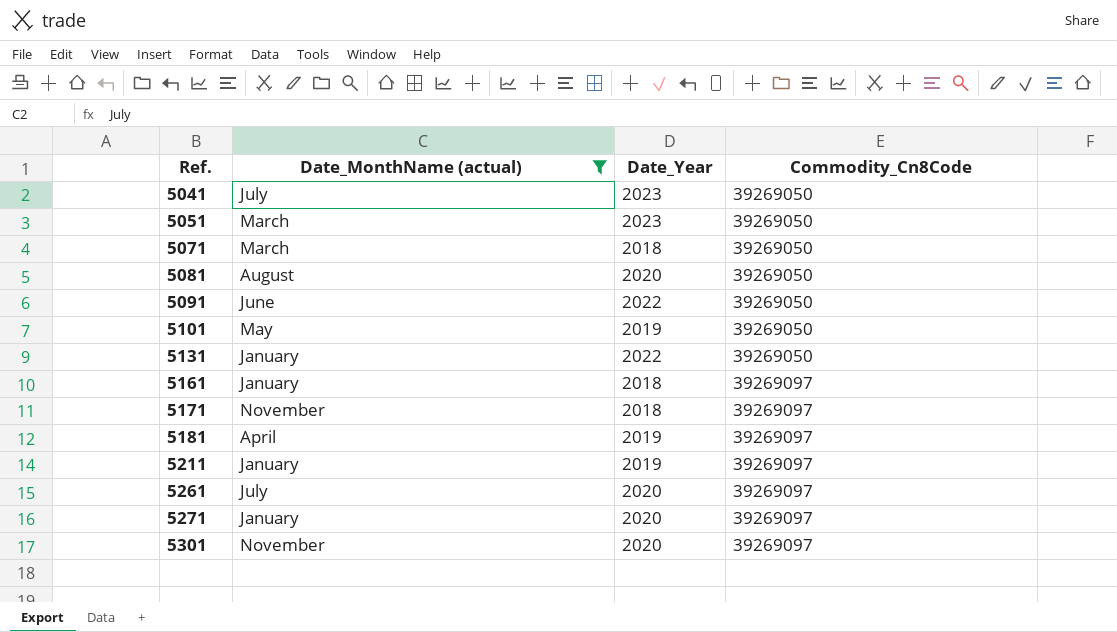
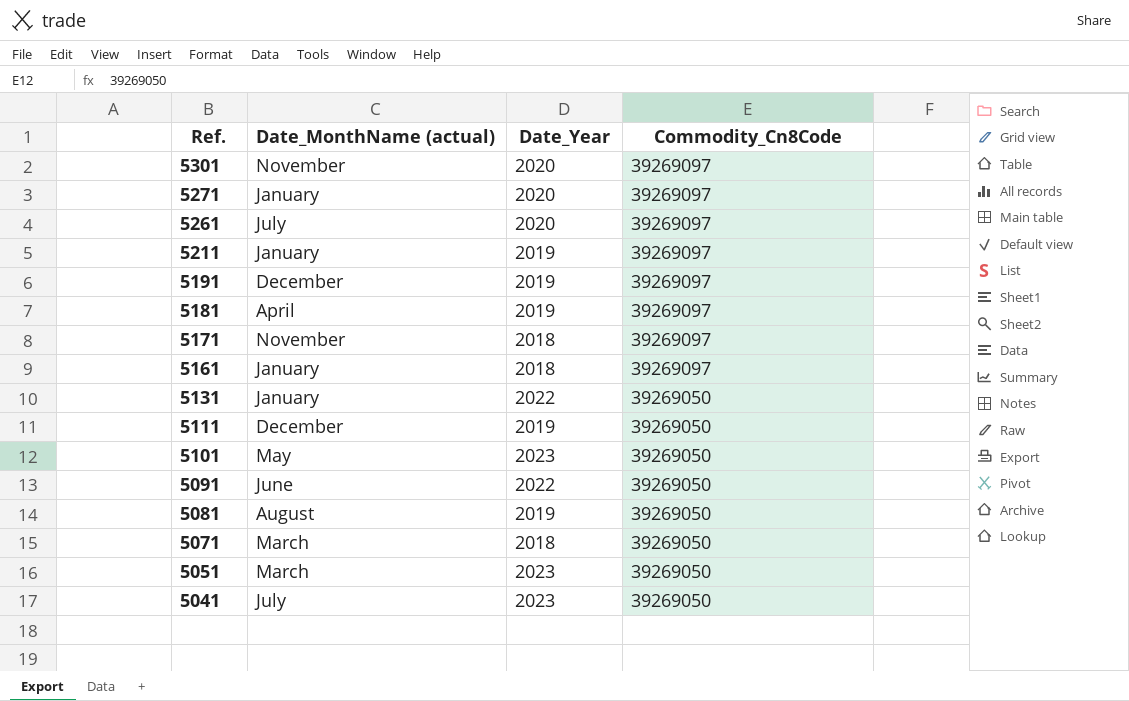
filter: Date_MonthName (actual) != December -> none
row order: Ref. ascending -> Ref. descending
5101 | Date_Year: 2019 -> 2023
5081 | Date_Year: 2020 -> 2019

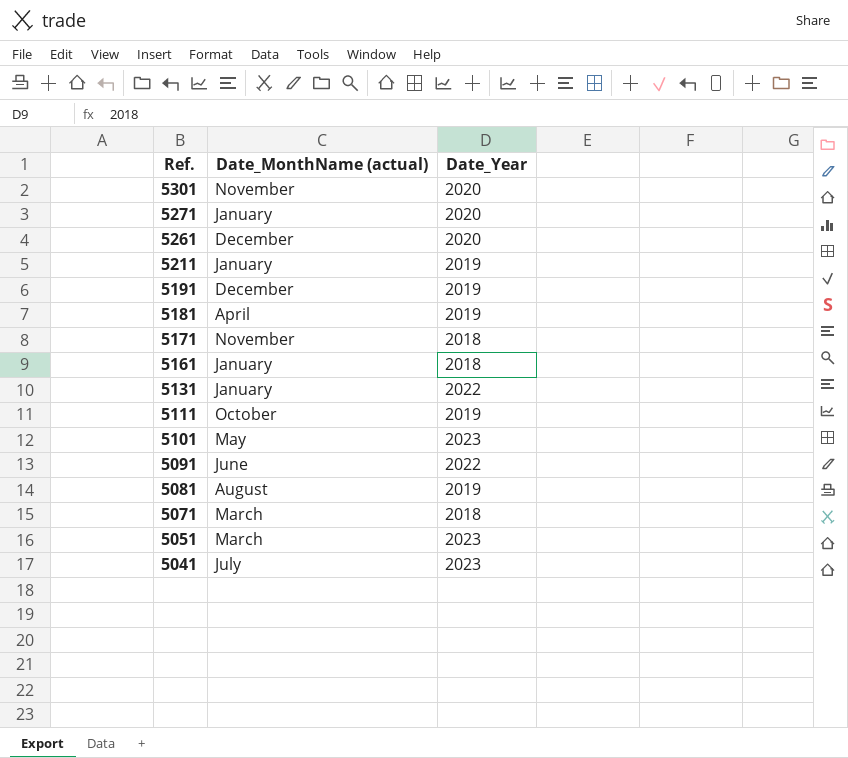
column Commodity_Cn8Code | position: 4 -> none
5261 | Date_MonthName (actual): July -> December
5111 | Date_MonthName (actual): December -> October

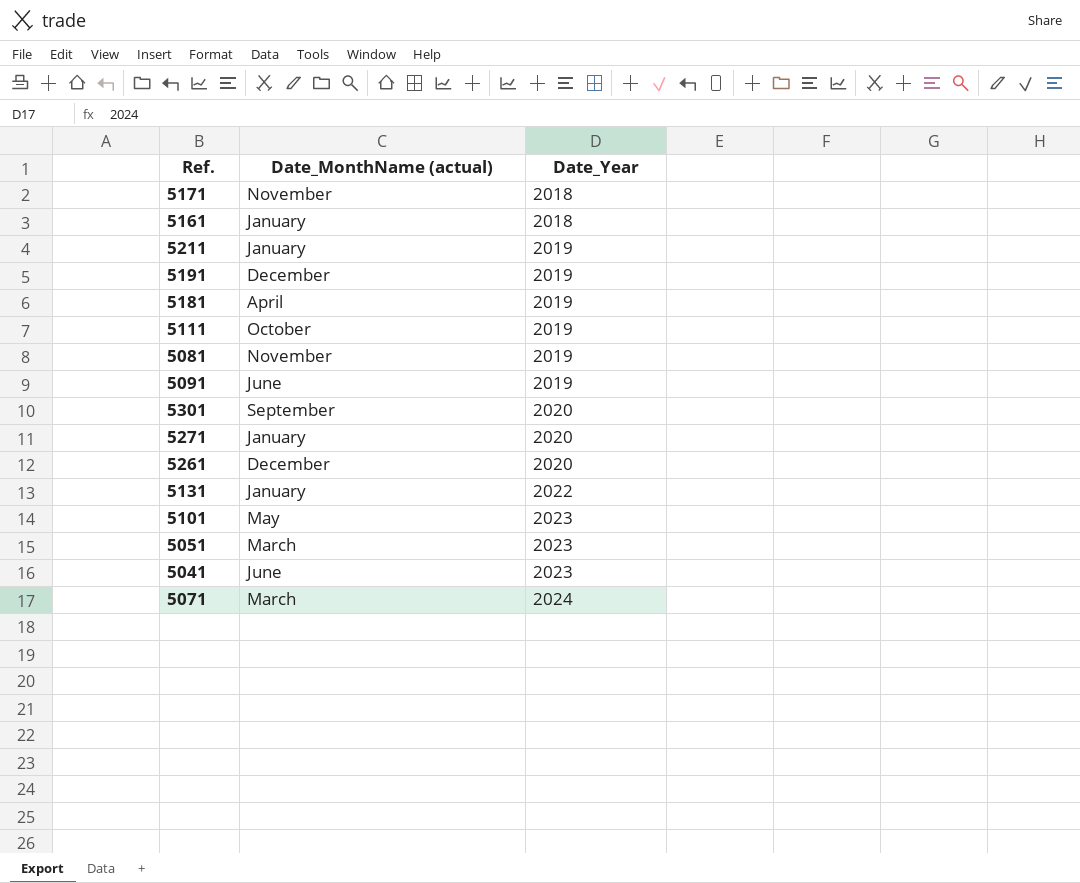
row order: Ref. descending -> Date_Year ascending
5081 | Date_MonthName (actual): August -> November
5091 | Date_Year: 2022 -> 2019
5301 | Date_MonthName (actual): November -> September
5041 | Date_MonthName (actual): July -> June
5071 | Date_Year: 2018 -> 2024

